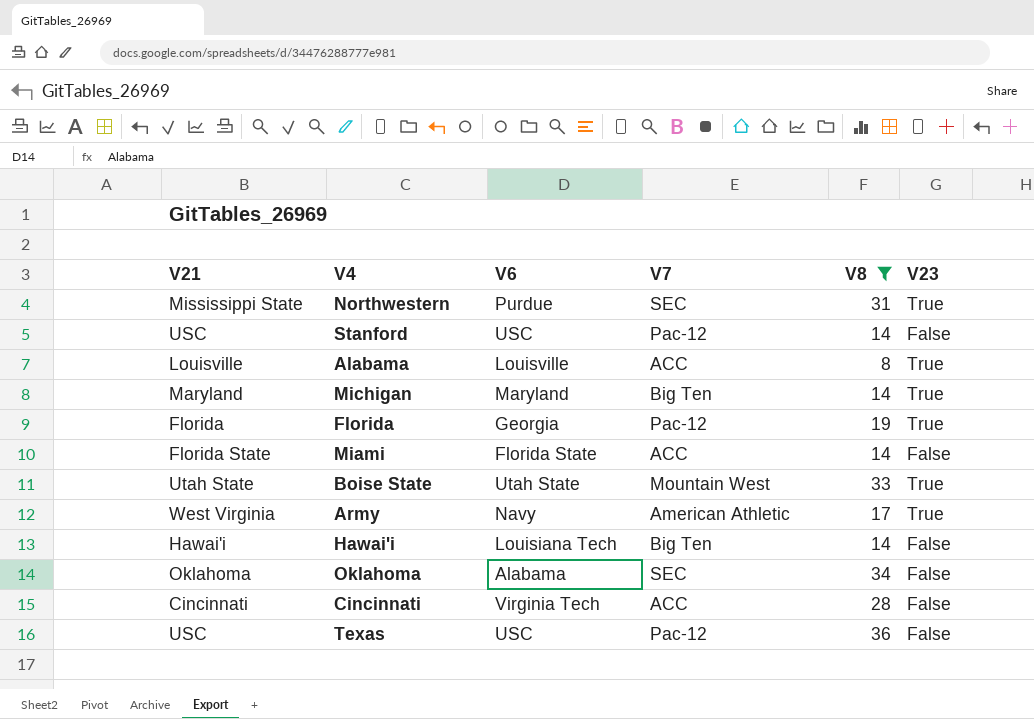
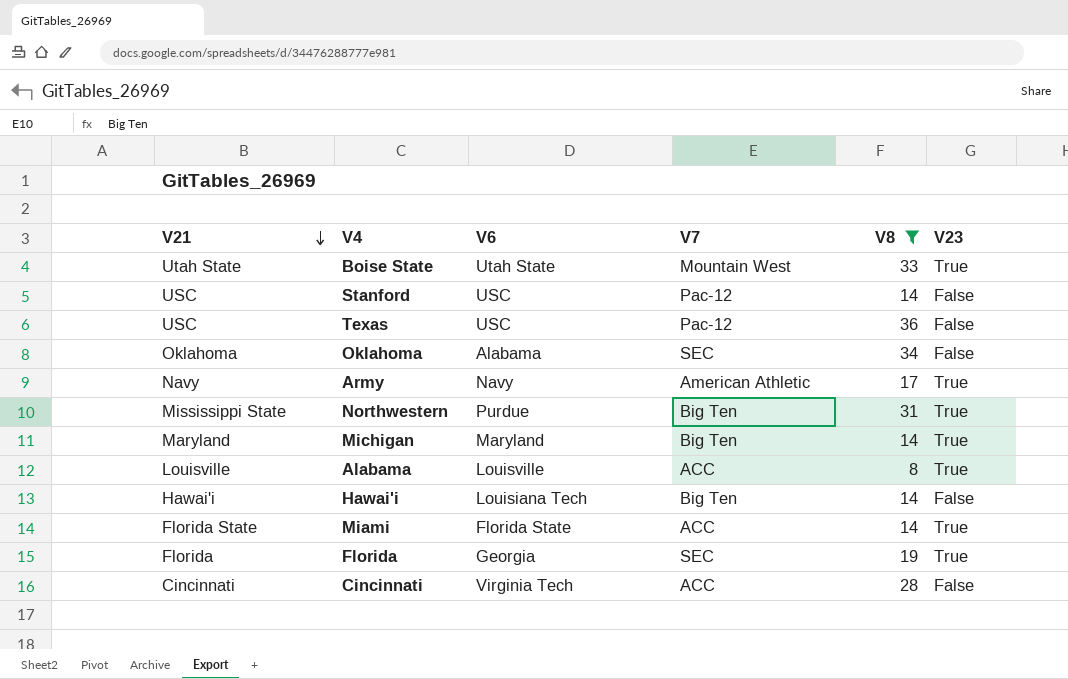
row order: none -> V21 descending
Army | V21: West Virginia -> Navy
Northwestern | V7: SEC -> Big Ten
Miami | V23: False -> True
Florida | V7: Pac-12 -> SEC

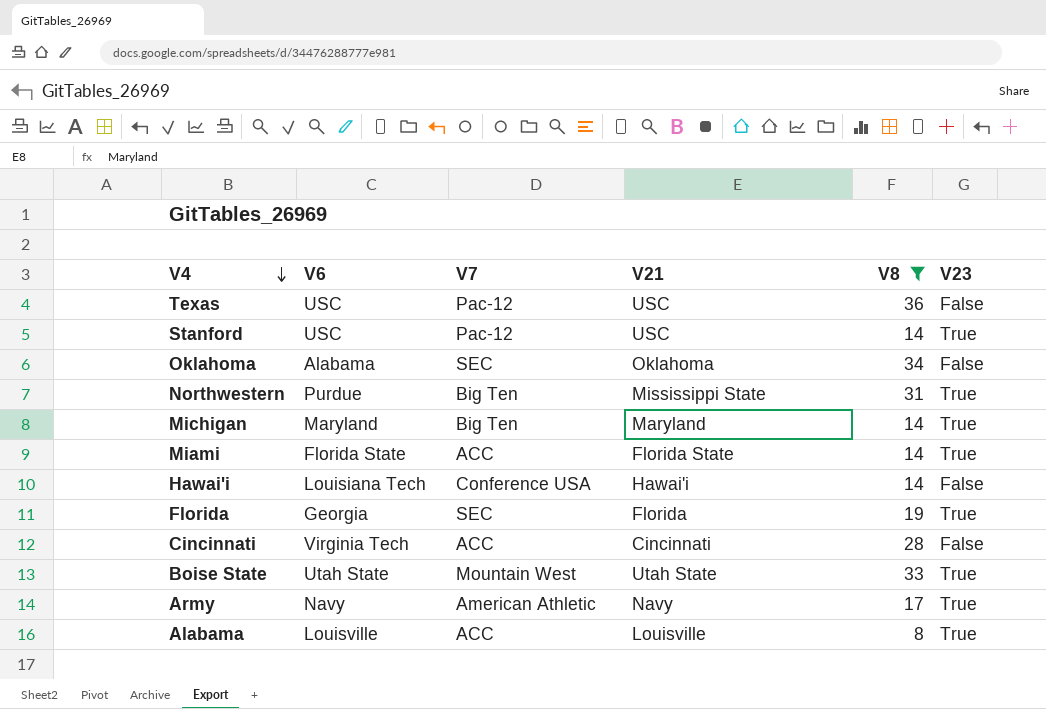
row order: V21 descending -> V4 descending
column V21 | position: 1 -> 4
Stanford | V23: False -> True
Hawai'i | V7: Big Ten -> Conference USA

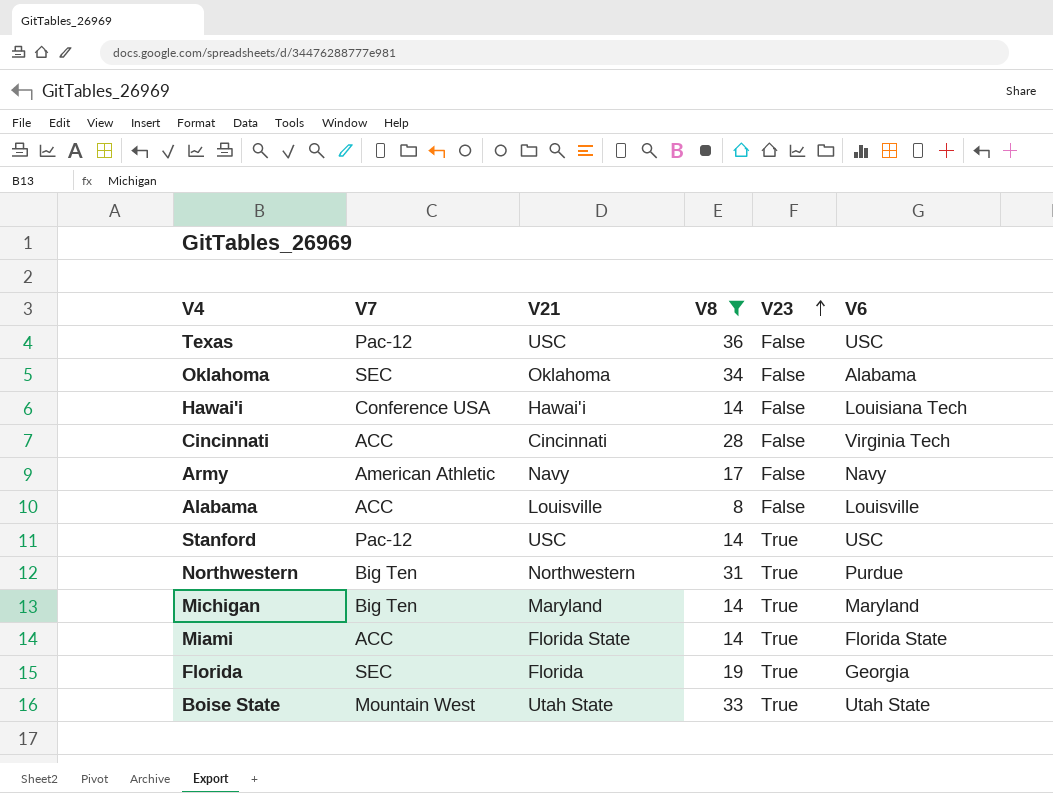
row order: V4 descending -> V23 ascending
column V6 | position: 2 -> 6
Army | V23: True -> False
Alabama | V23: True -> False
Northwestern | V21: Mississippi State -> Northwestern

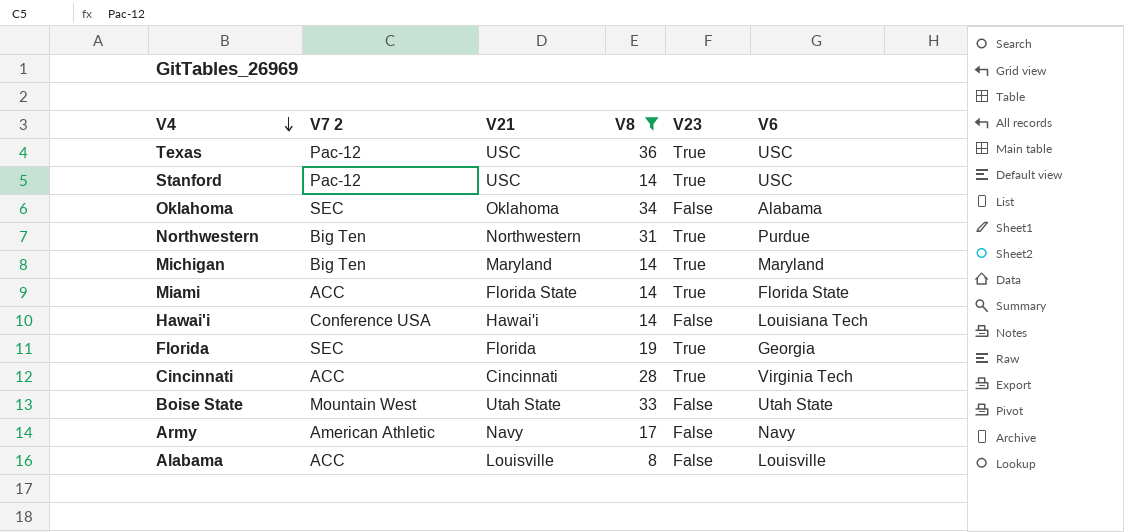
row order: V23 ascending -> V4 descending
column name: V7 -> V7 2
Texas | V23: False -> True
Cincinnati | V23: False -> True
Boise State | V23: True -> False

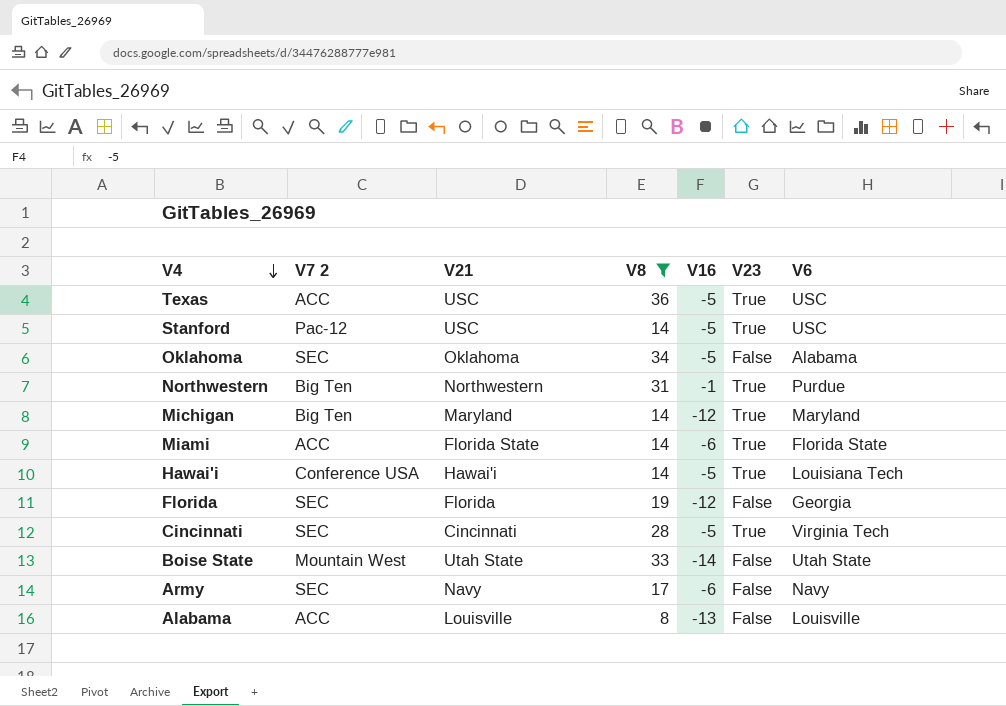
column V16 | position: none -> 5
Texas | V7 2: Pac-12 -> ACC
Hawai'i | V23: False -> True
Florida | V23: True -> False
Cincinnati | V7 2: ACC -> SEC
Army | V7 2: American Athletic -> SEC

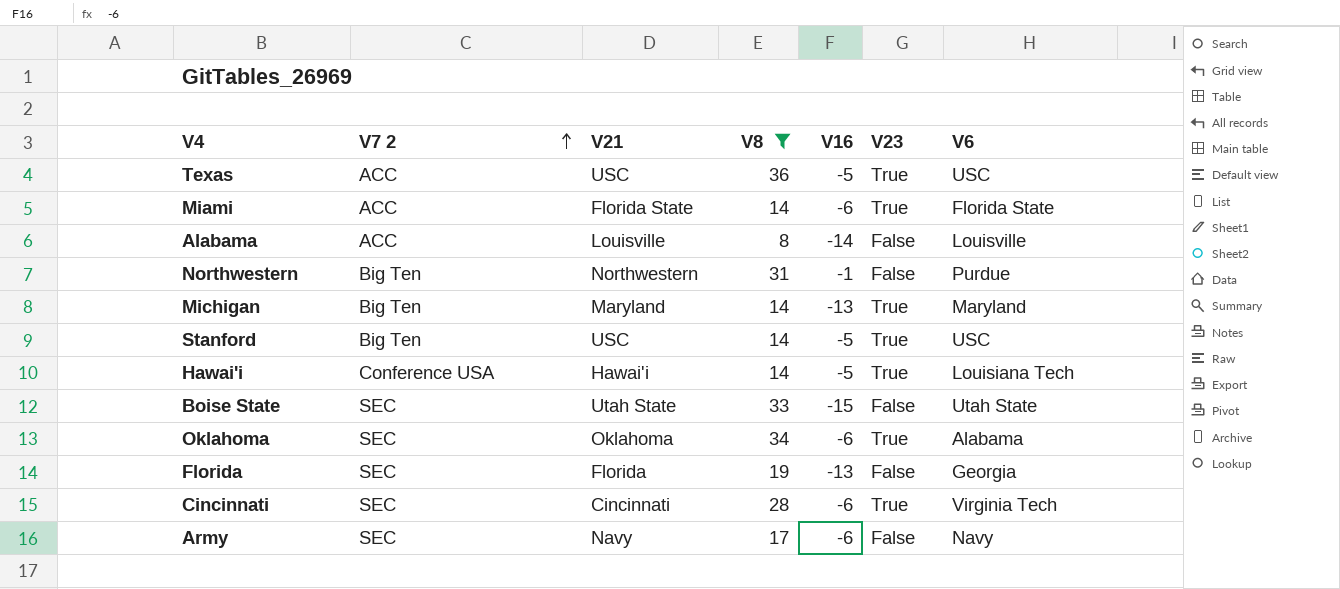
row order: V4 descending -> V7 2 ascending
Alabama | V16: -13 -> -14
Northwestern | V23: True -> False
Michigan | V16: -12 -> -13
Stanford | V7 2: Pac-12 -> Big Ten
Boise State | V7 2: Mountain West -> SEC
Boise State | V16: -14 -> -15
Oklahoma | V16: -5 -> -6
Oklahoma | V23: False -> True
Florida | V16: -12 -> -13
Cincinnati | V16: -5 -> -6

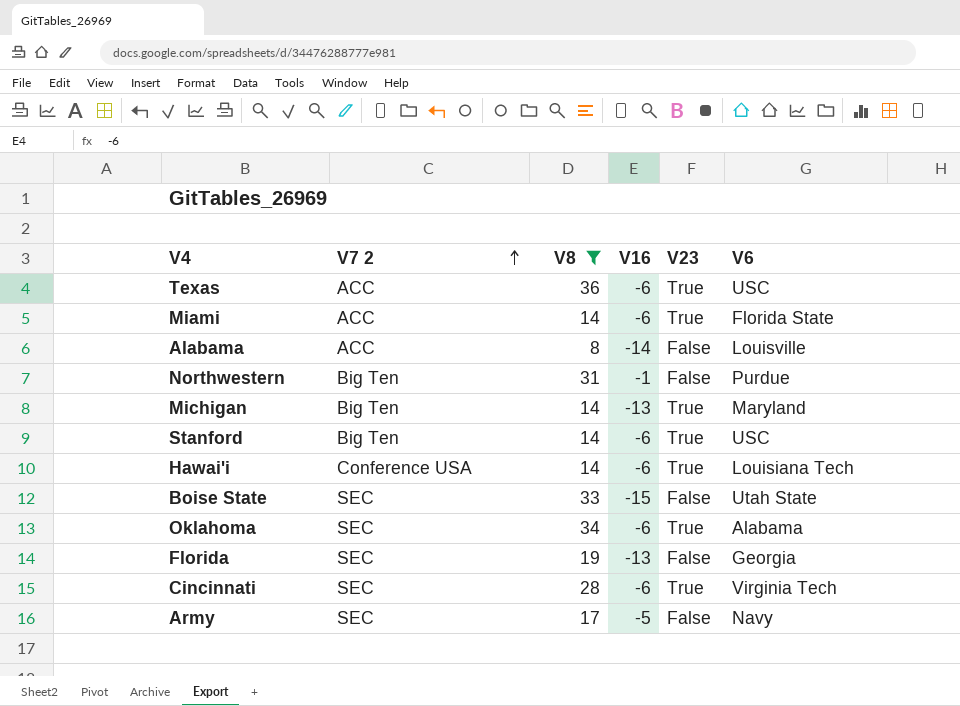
column V21 | position: 3 -> none
Texas | V16: -5 -> -6
Stanford | V16: -5 -> -6
Hawai'i | V16: -5 -> -6
Army | V16: -6 -> -5

